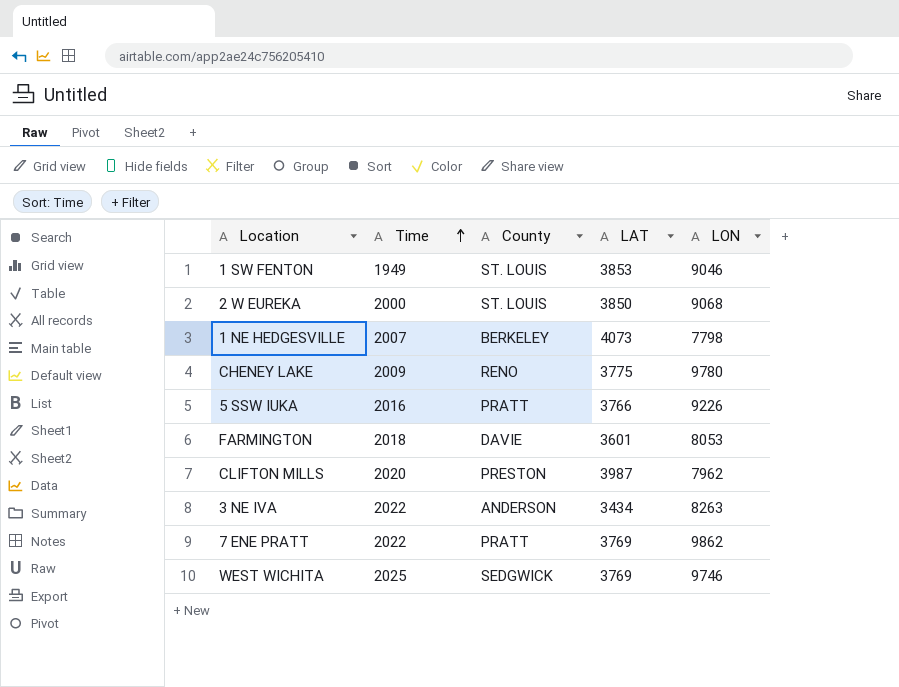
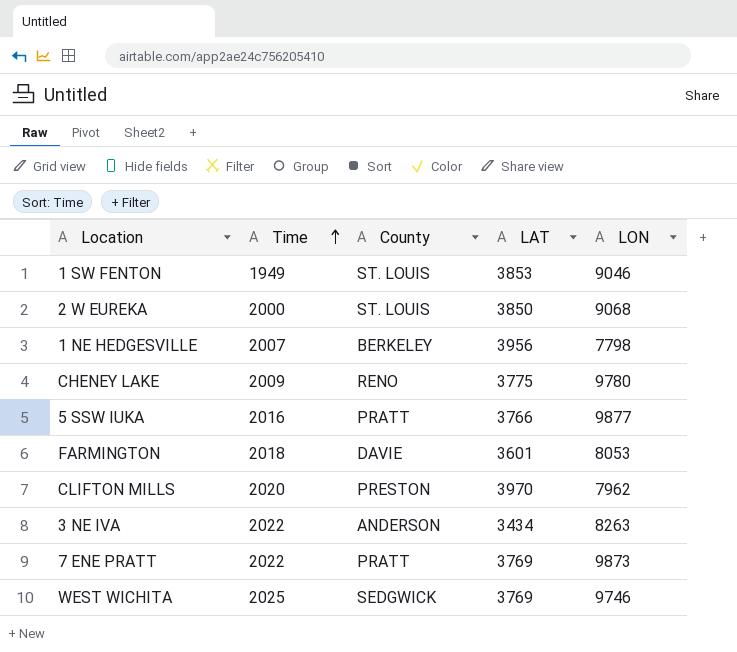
1 NE HEDGESVILLE | LAT: 4073 -> 3956
5 SSW IUKA | LON: 9226 -> 9877
CLIFTON MILLS | LAT: 3987 -> 3970
7 ENE PRATT | LON: 9862 -> 9873

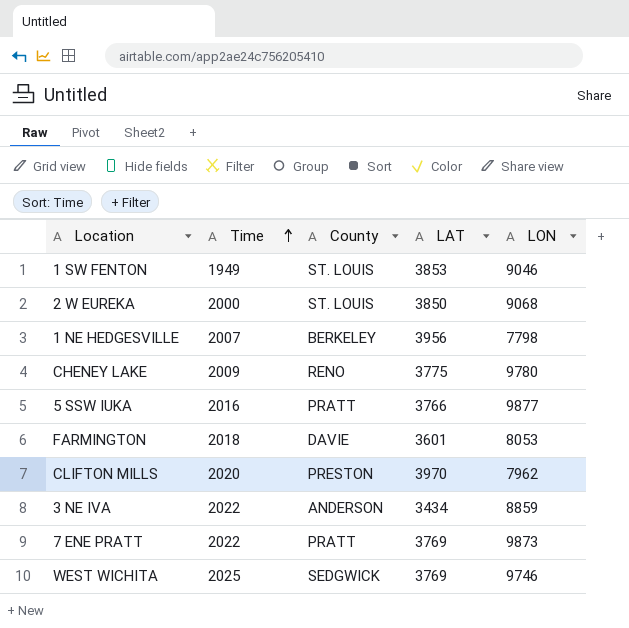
3 NE IVA | LON: 8263 -> 8859

